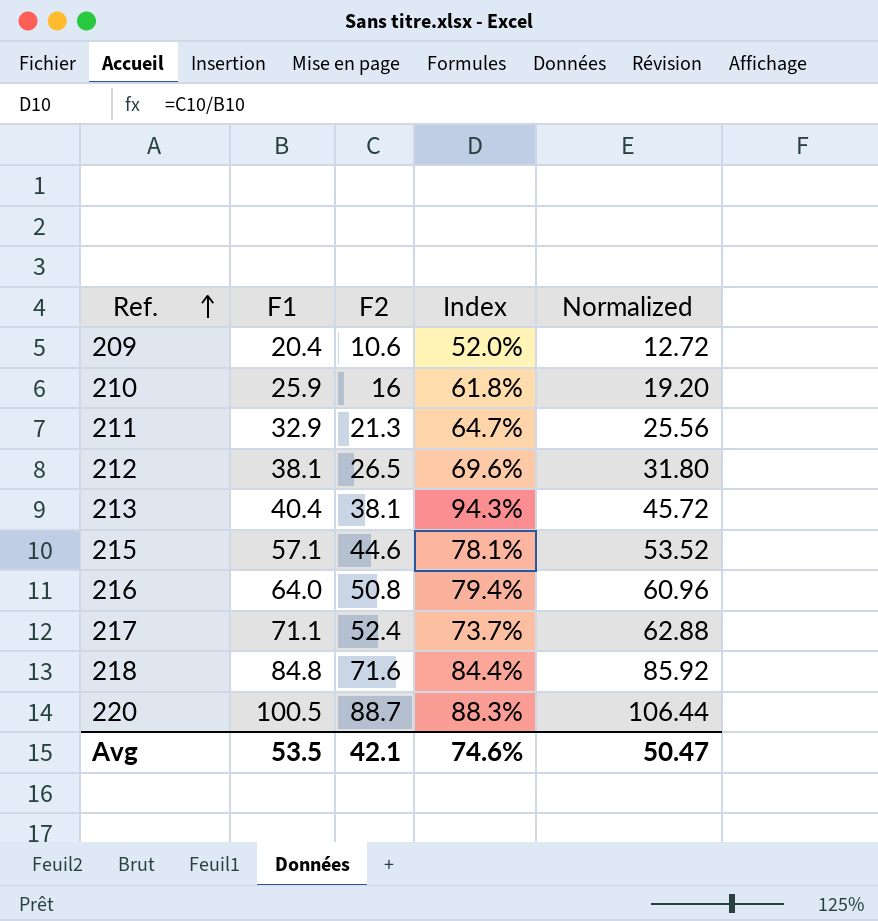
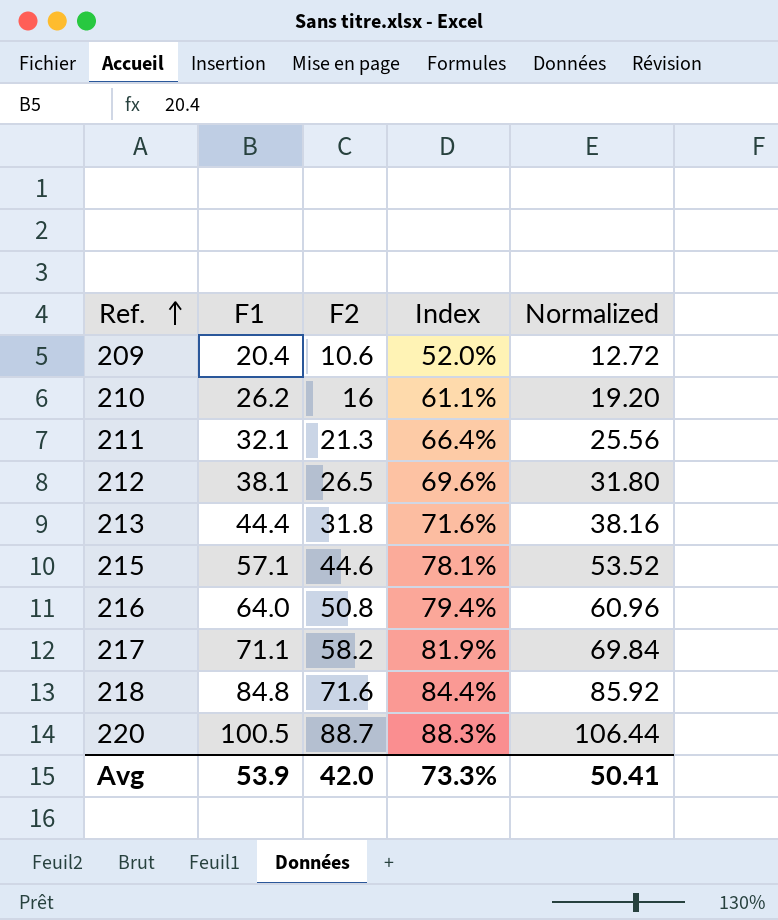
210 | F1: 25.9 -> 26.2
210 | Index: 61.8% -> 61.1%
211 | F1: 32.9 -> 32.1
211 | Index: 64.7% -> 66.4%
213 | F1: 40.4 -> 44.4
213 | F2: 38.1 -> 31.8
213 | Index: 94.3% -> 71.6%
213 | Normalized: 45.72 -> 38.16
217 | F2: 52.4 -> 58.2
217 | Index: 73.7% -> 81.9%
217 | Normalized: 62.88 -> 69.84
Avg | F1: 53.5 -> 53.9
Avg | F2: 42.1 -> 42.0
Avg | Index: 74.6% -> 73.3%
Avg | Normalized: 50.47 -> 50.41

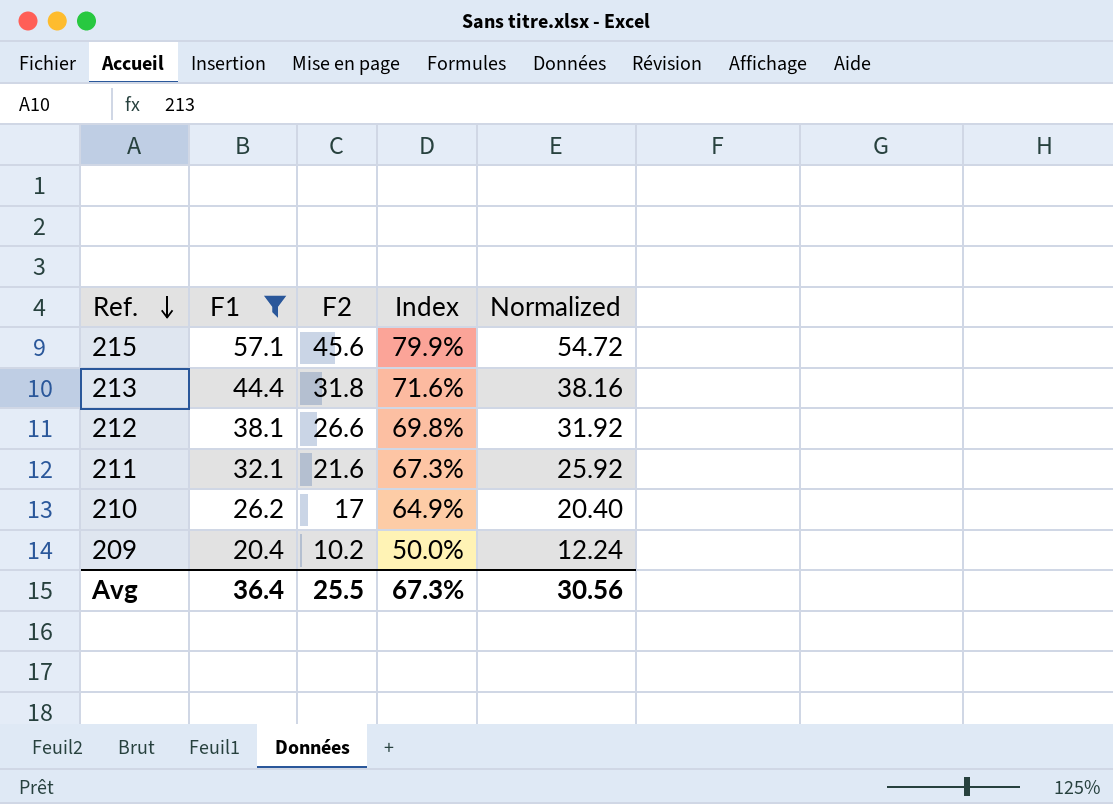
filter: none -> F1 <= 57.1
row order: Ref. ascending -> Ref. descending
215 | F2: 44.6 -> 45.6
215 | Index: 78.1% -> 79.9%
215 | Normalized: 53.52 -> 54.72
212 | F2: 26.5 -> 26.6
212 | Index: 69.6% -> 69.8%
212 | Normalized: 31.80 -> 31.92
211 | F2: 21.3 -> 21.6
211 | Index: 66.4% -> 67.3%
211 | Normalized: 25.56 -> 25.92
210 | F2: 16 -> 17
210 | Index: 61.1% -> 64.9%
210 | Normalized: 19.20 -> 20.40
209 | F2: 10.6 -> 10.2
209 | Index: 52.0% -> 50.0%
209 | Normalized: 12.72 -> 12.24
Avg | F1: 53.9 -> 36.4
Avg | F2: 42.0 -> 25.5
Avg | Index: 73.3% -> 67.3%
Avg | Normalized: 50.41 -> 30.56

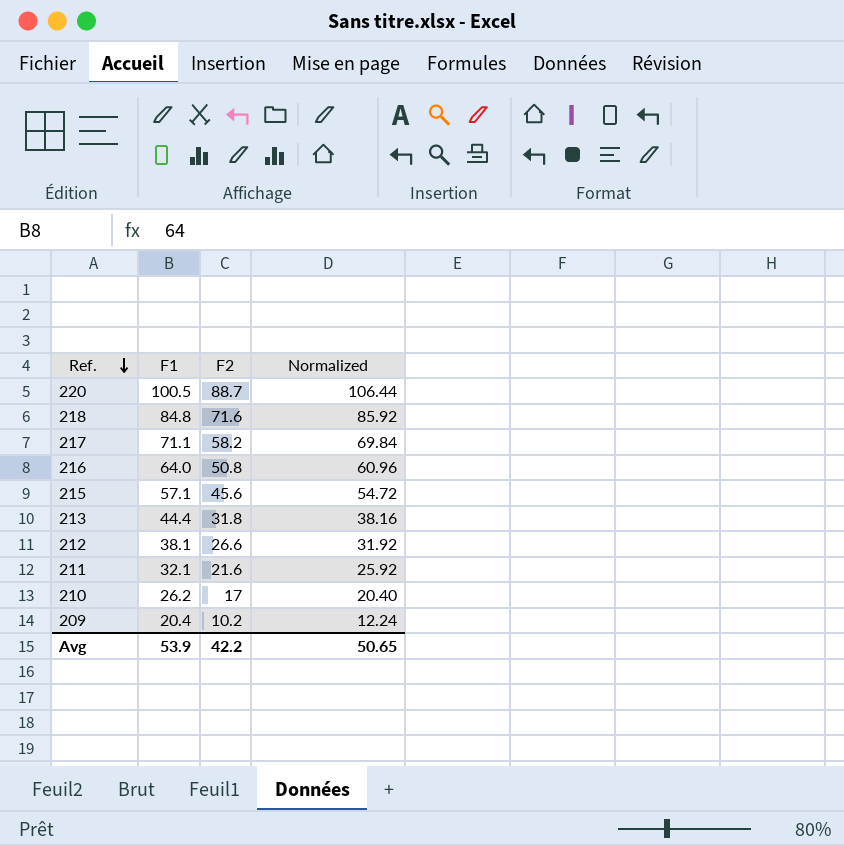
filter: F1 <= 57.1 -> none
column Index | formula: [F2] / [F1] -> none
Avg | F1: 36.4 -> 53.9
Avg | F2: 25.5 -> 42.2
Avg | Normalized: 30.56 -> 50.65

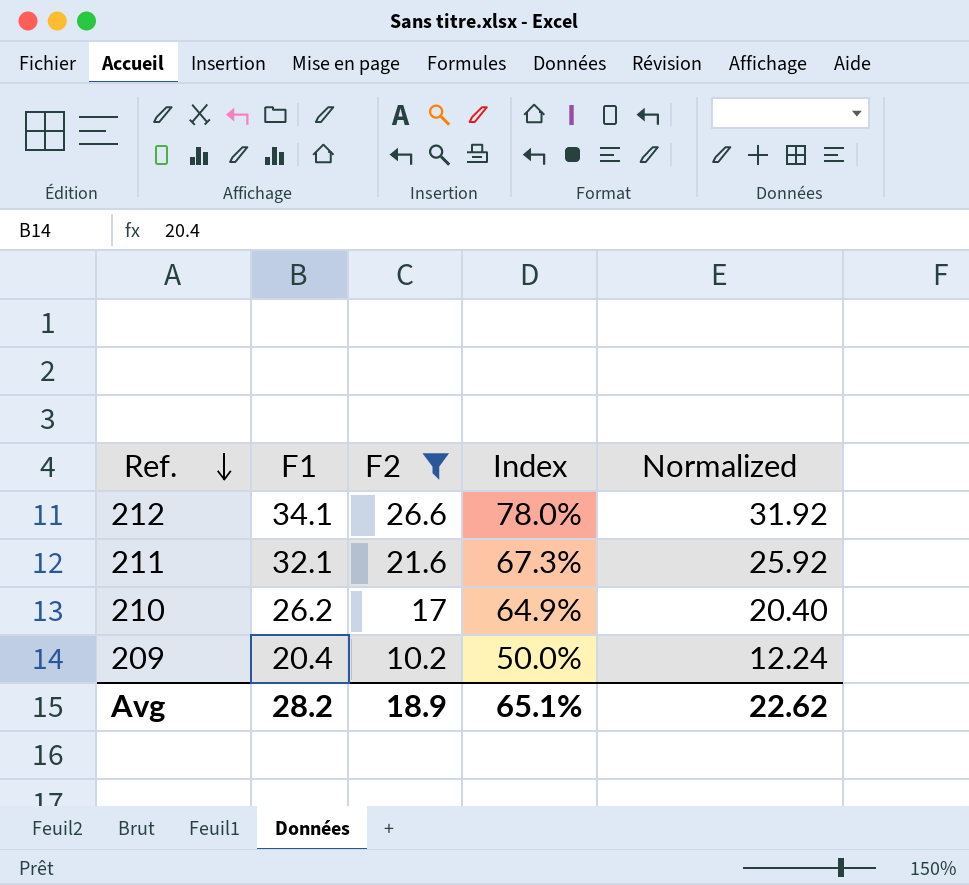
filter: none -> F2 <= 26.6
column Index | formula: none -> [F2] / [F1]
212 | F1: 38.1 -> 34.1
Avg | F1: 53.9 -> 28.2
Avg | F2: 42.2 -> 18.9
Avg | Normalized: 50.65 -> 22.62

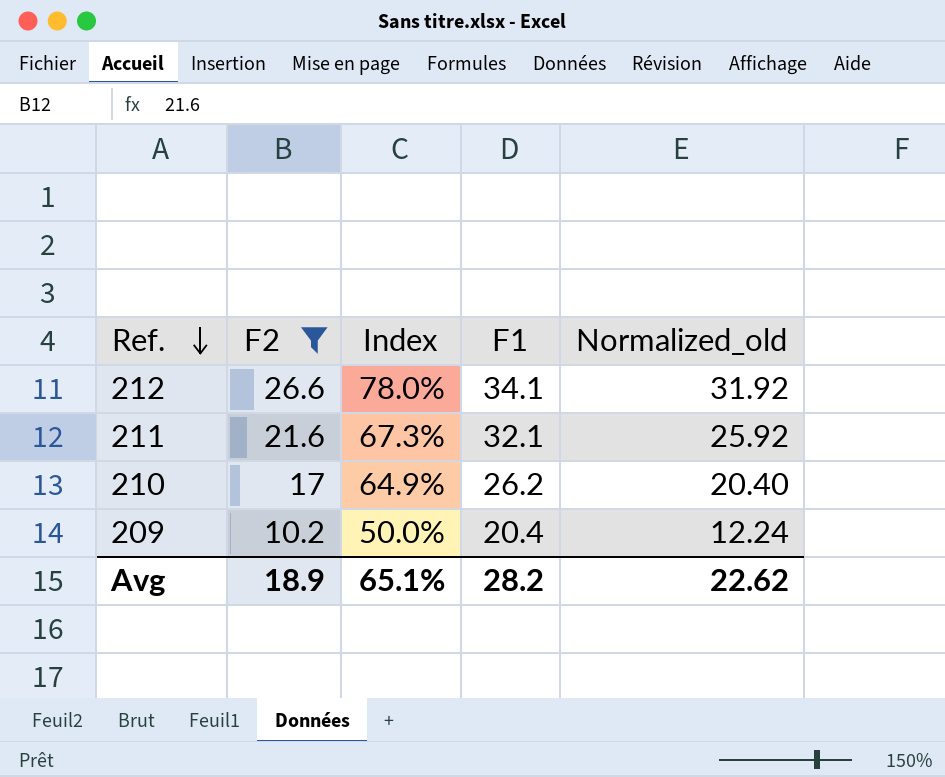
column F1 | position: 2 -> 4
column name: Normalized -> Normalized_old

